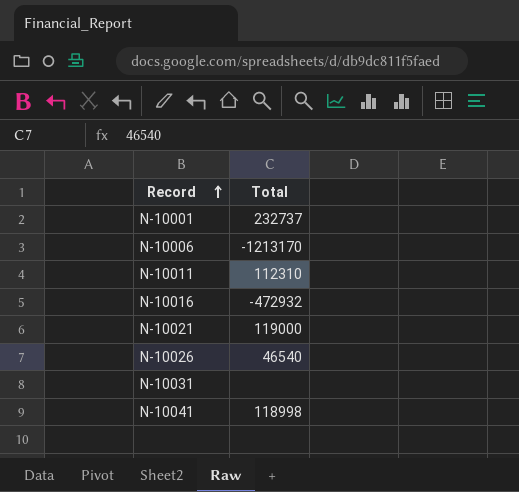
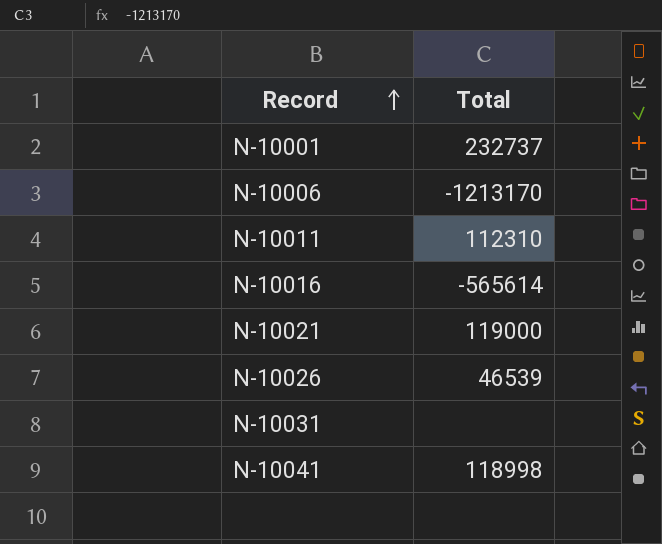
N-10016 | Total: -472932 -> -565614
N-10026 | Total: 46540 -> 46539

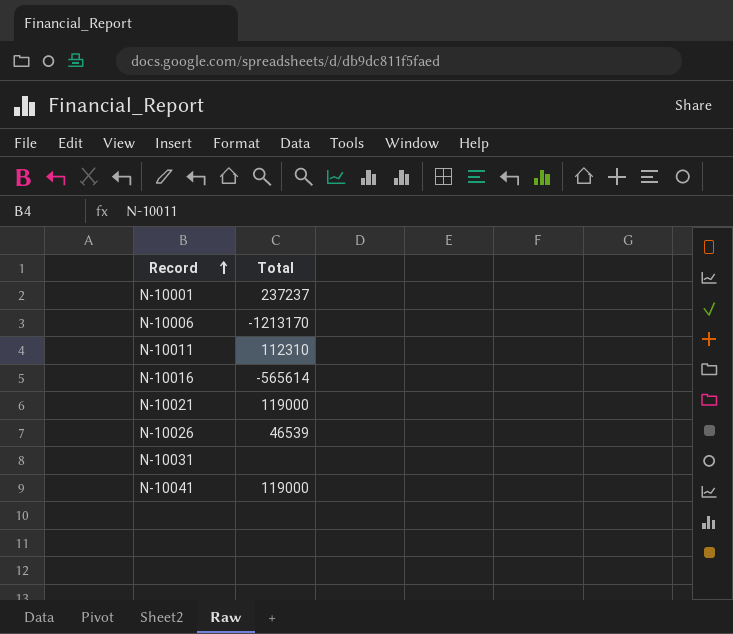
N-10001 | Total: 232737 -> 237237
N-10041 | Total: 118998 -> 119000

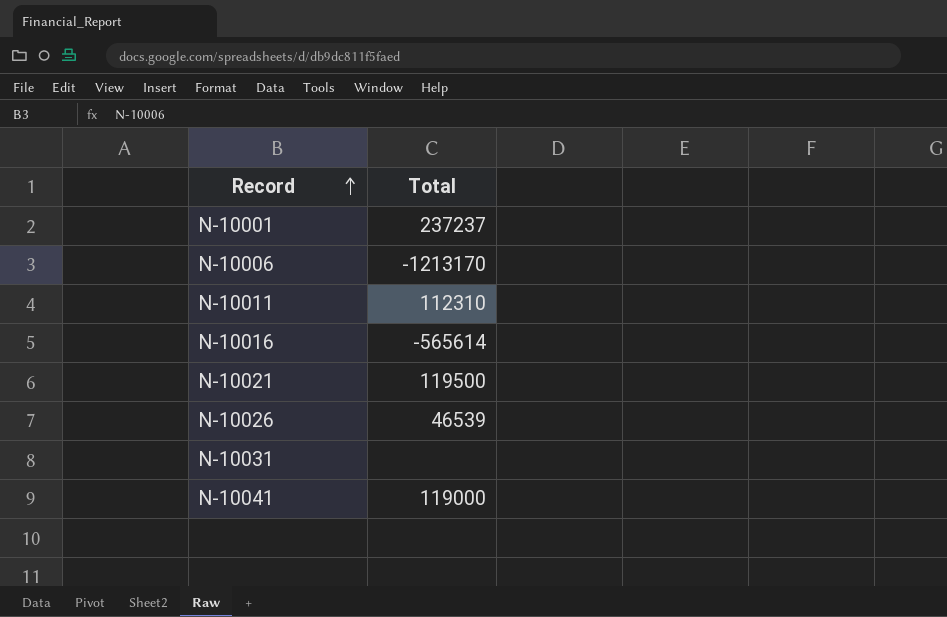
N-10021 | Total: 119000 -> 119500

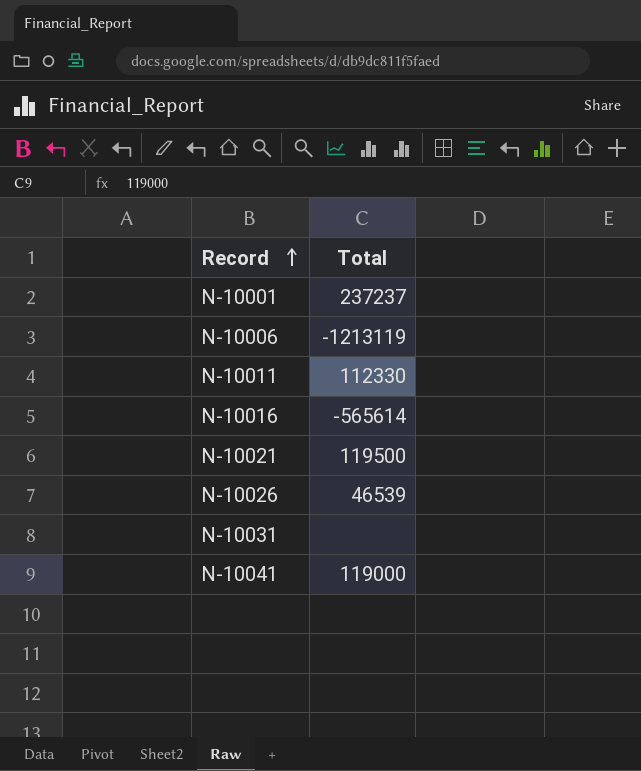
N-10006 | Total: -1213170 -> -1213119
N-10011 | Total: 112310 -> 112330

